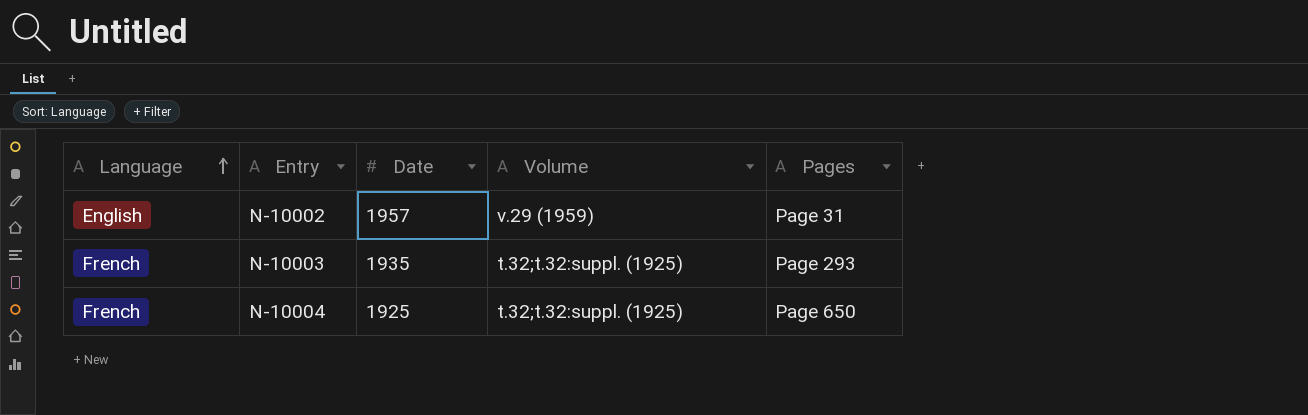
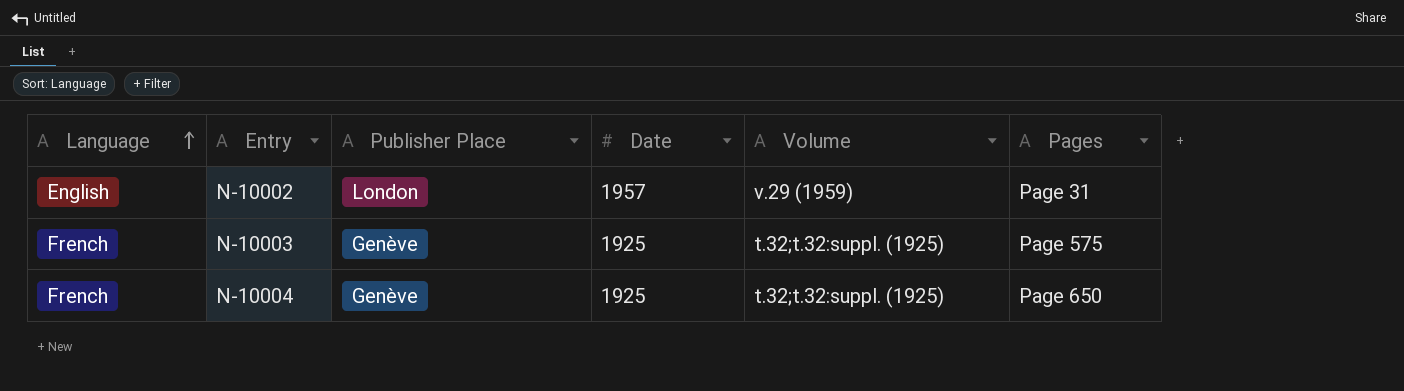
column Publisher Place | position: none -> 3
N-10003 | Date: 1935 -> 1925
N-10003 | Pages: Page 293 -> Page 575

